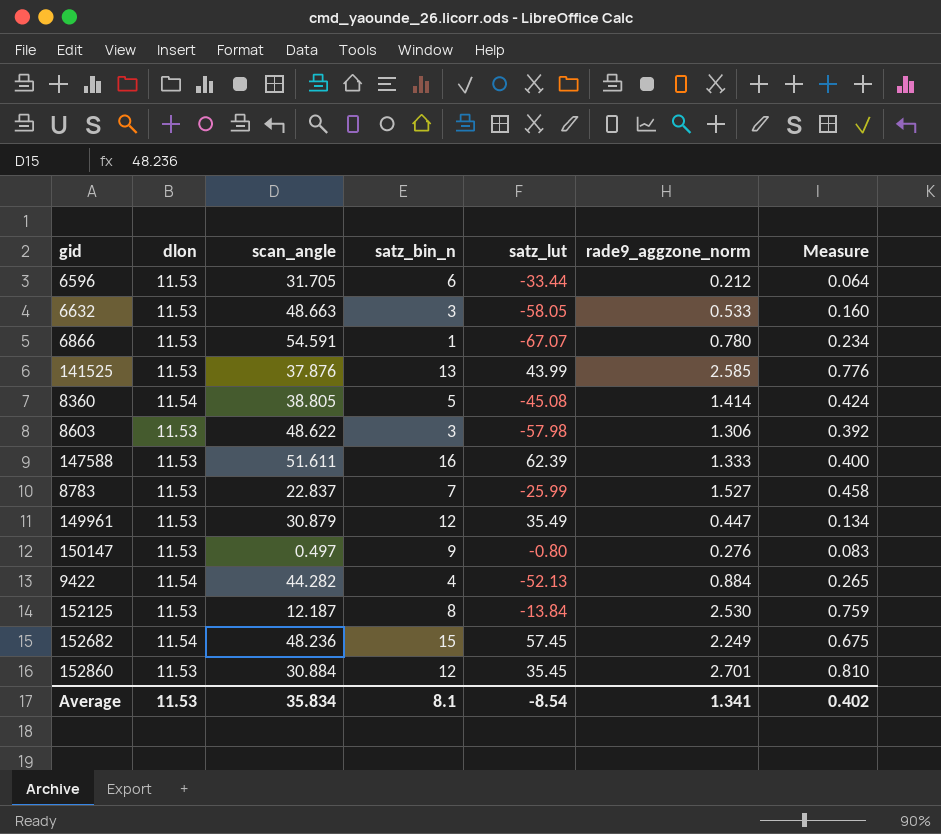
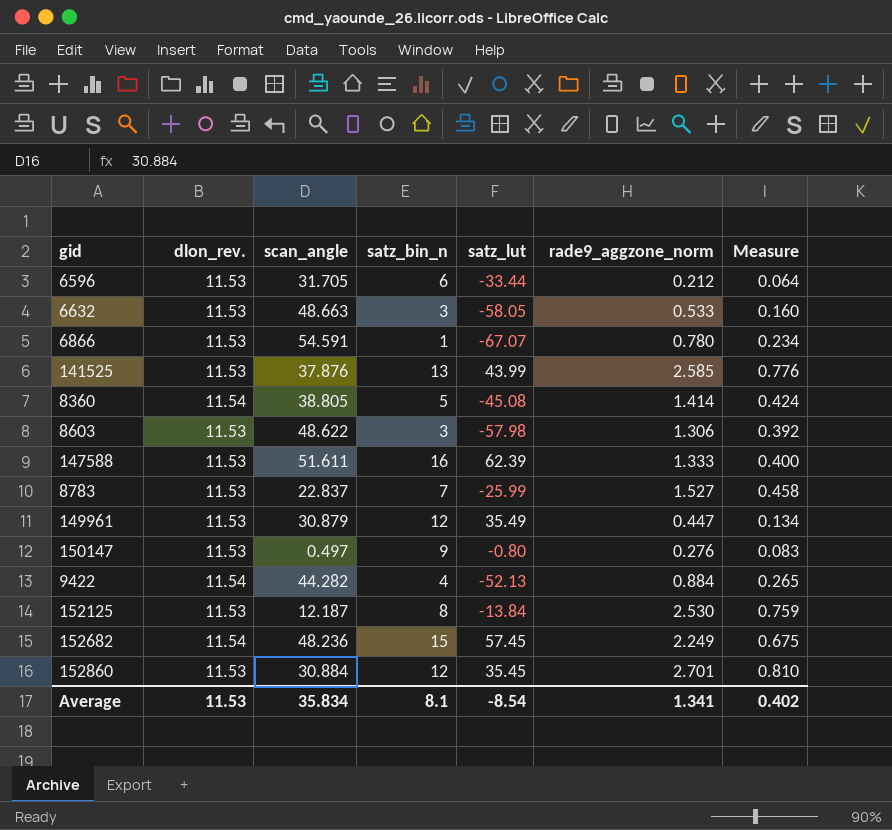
column name: dlon -> dlon_rev.

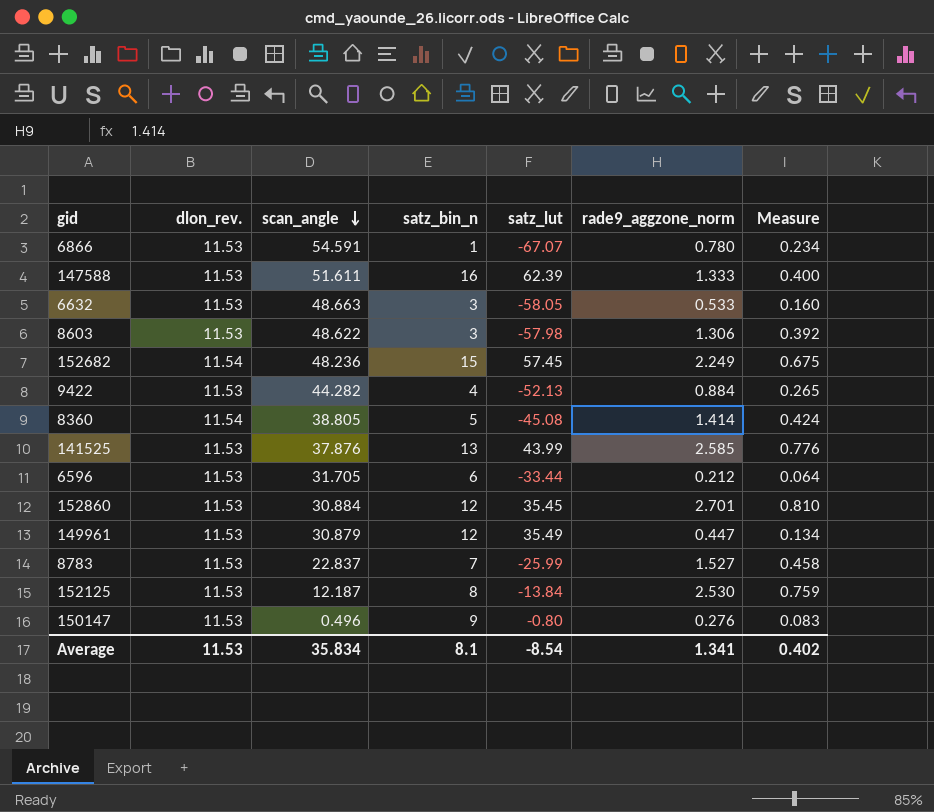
row order: none -> scan_angle descending
9422 | dlon_rev.: 11.54 -> 11.53
150147 | scan_angle: 0.497 -> 0.496

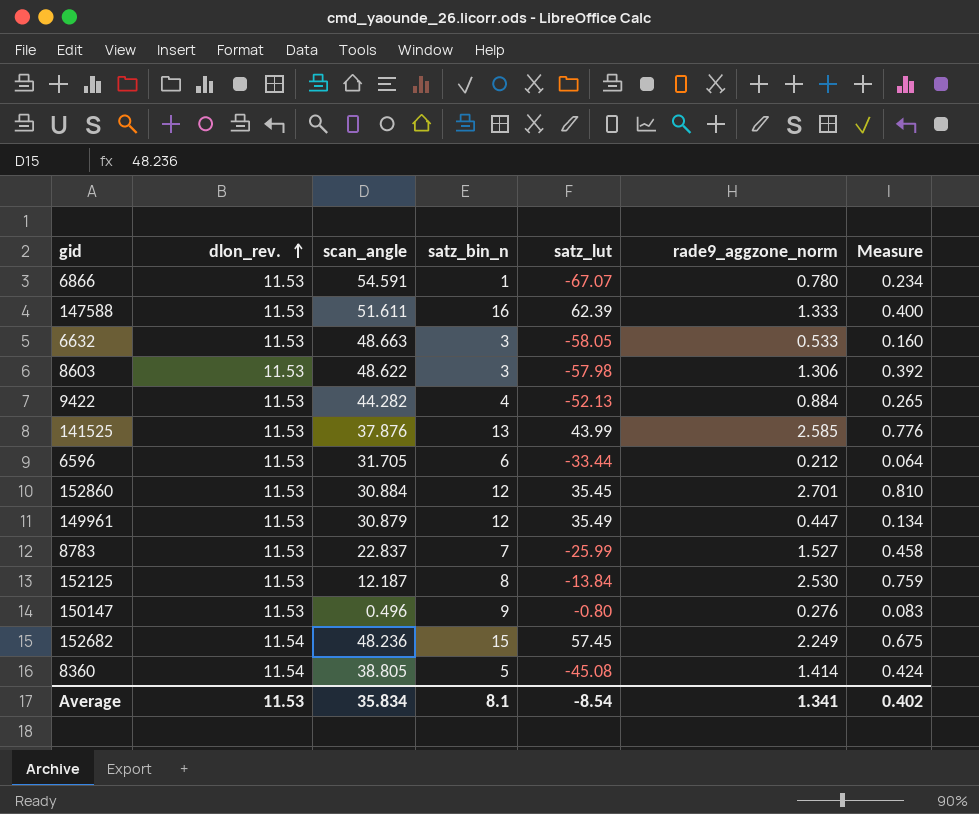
row order: scan_angle descending -> dlon_rev. ascending

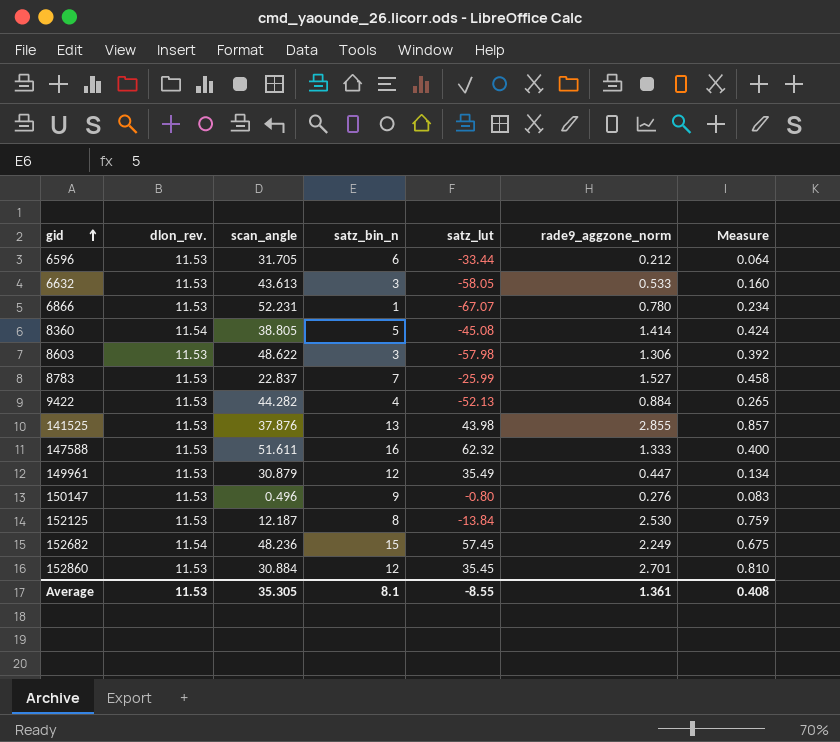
row order: dlon_rev. ascending -> gid ascending
6632 | scan_angle: 48.663 -> 43.613
6866 | scan_angle: 54.591 -> 52.231
141525 | satz_lut: 43.99 -> 43.98
141525 | rade9_aggzone_norm: 2.585 -> 2.855
141525 | Measure: 0.776 -> 0.857
147588 | satz_lut: 62.39 -> 62.32
Average | scan_angle: 35.834 -> 35.305
Average | satz_lut: -8.54 -> -8.55
Average | rade9_aggzone_norm: 1.341 -> 1.361
Average | Measure: 0.402 -> 0.408

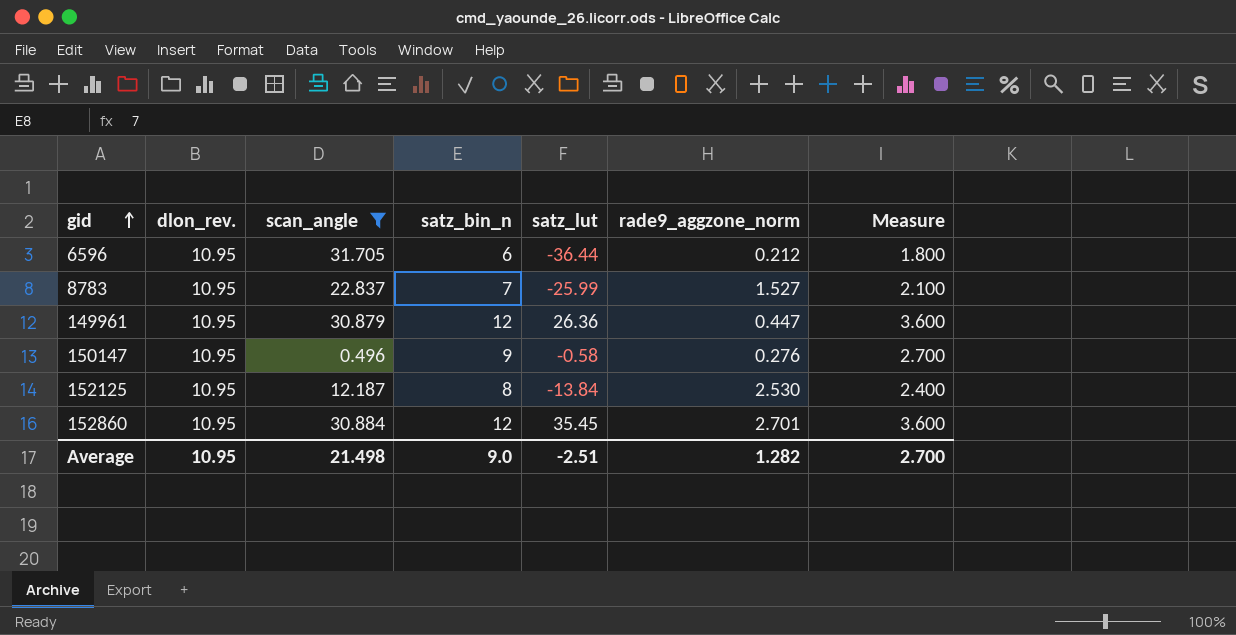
filter: none -> scan_angle <= 31.705
column Measure | formula: [rade9_aggzone_norm] * 0.3 -> [satz_bin_n] * 0.3
6596 | dlon_rev.: 11.53 -> 10.95
6596 | satz_lut: -33.44 -> -36.44
8783 | dlon_rev.: 11.53 -> 10.95
149961 | dlon_rev.: 11.53 -> 10.95
149961 | satz_lut: 35.49 -> 26.36
150147 | dlon_rev.: 11.53 -> 10.95
150147 | satz_lut: -0.80 -> -0.58
152125 | dlon_rev.: 11.53 -> 10.95
152860 | dlon_rev.: 11.53 -> 10.95
Average | dlon_rev.: 11.53 -> 10.95
Average | scan_angle: 35.305 -> 21.498
Average | satz_bin_n: 8.1 -> 9.0
Average | satz_lut: -8.55 -> -2.51
Average | rade9_aggzone_norm: 1.361 -> 1.282
Average | Measure: 0.408 -> 2.700

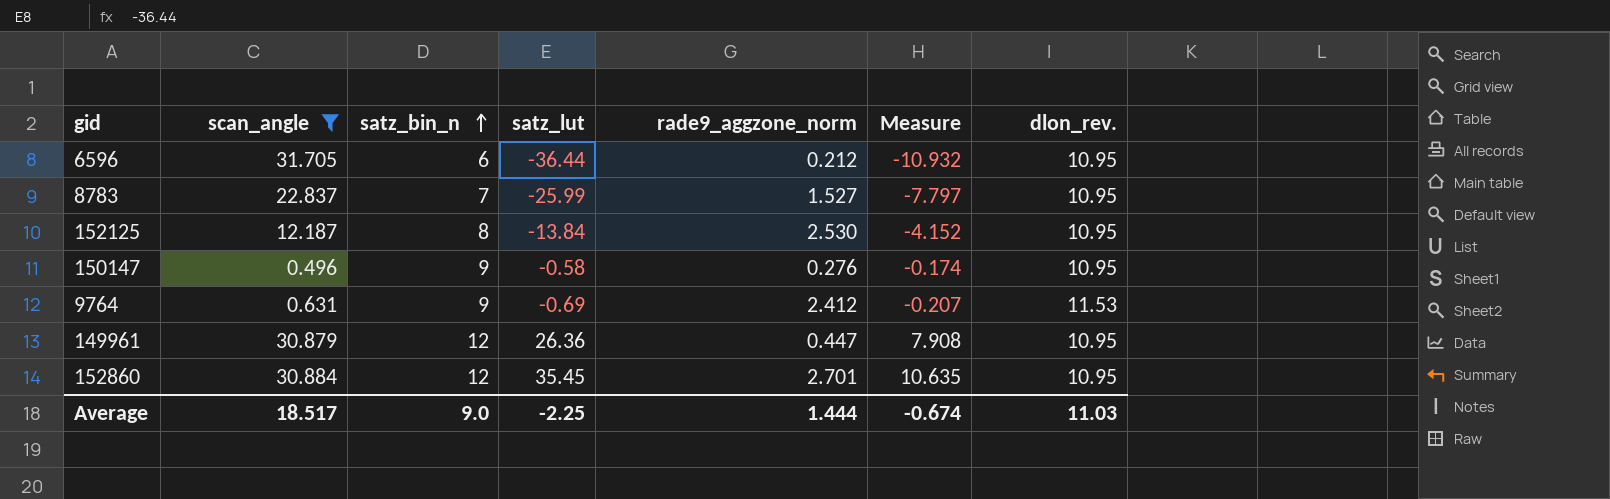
row order: gid ascending -> satz_bin_n ascending
column Measure | formula: [satz_bin_n] * 0.3 -> [satz_lut] * 0.3
column dlon_rev. | position: 2 -> 7
row 9764: none -> 0.631 | 9 | -0.69 | 2.412 | -0.207 | 11.53
Average | scan_angle: 21.498 -> 18.517
Average | satz_lut: -2.51 -> -2.25
Average | rade9_aggzone_norm: 1.282 -> 1.444
Average | Measure: 2.700 -> -0.674
Average | dlon_rev.: 10.95 -> 11.03

